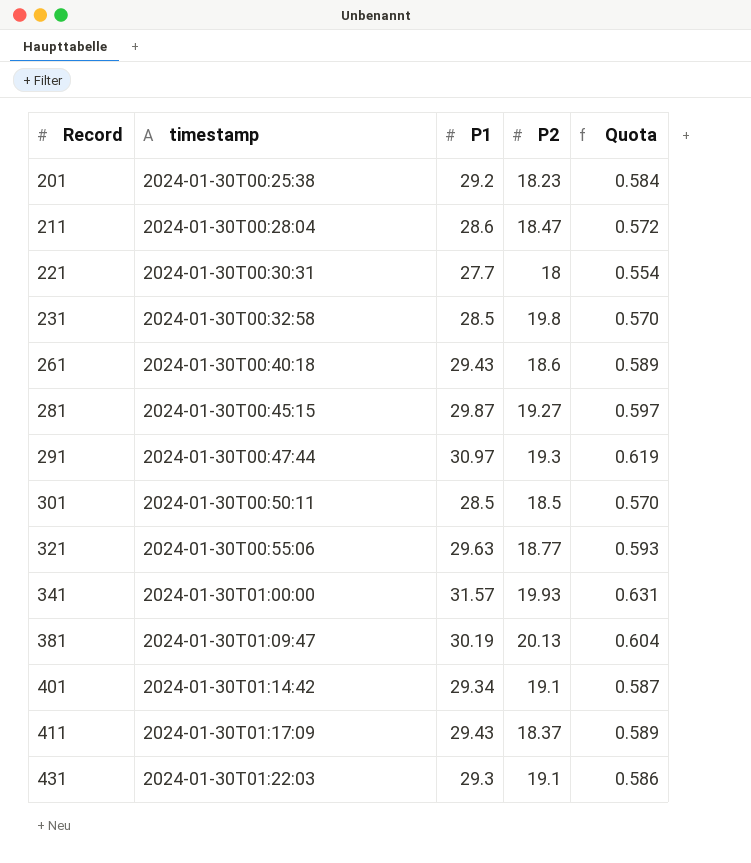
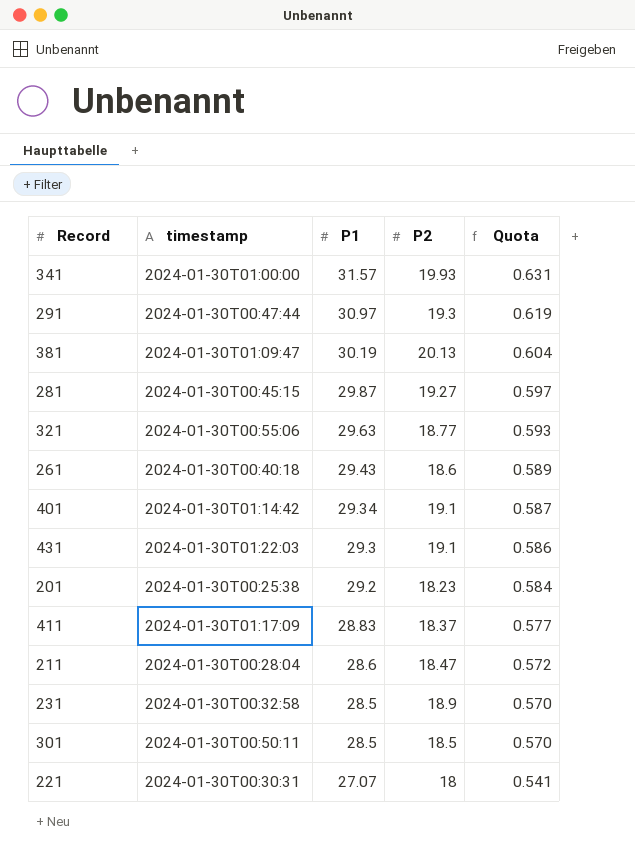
row order: Record ascending -> P1 descending
411 | P1: 29.43 -> 28.83
411 | Quota: 0.589 -> 0.577
231 | P2: 19.8 -> 18.9
221 | P1: 27.7 -> 27.07
221 | Quota: 0.554 -> 0.541

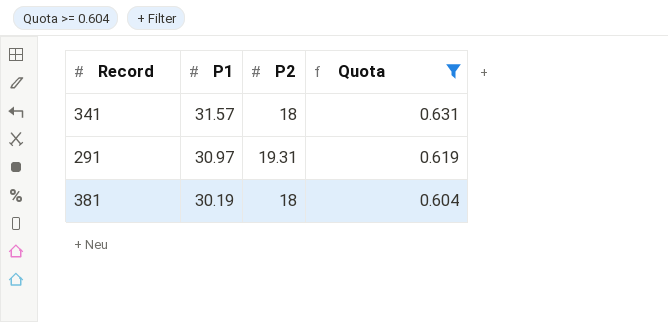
filter: none -> Quota >= 0.604
column timestamp | position: 2 -> none
341 | P2: 19.93 -> 18
291 | P2: 19.3 -> 19.31
381 | P2: 20.13 -> 18

